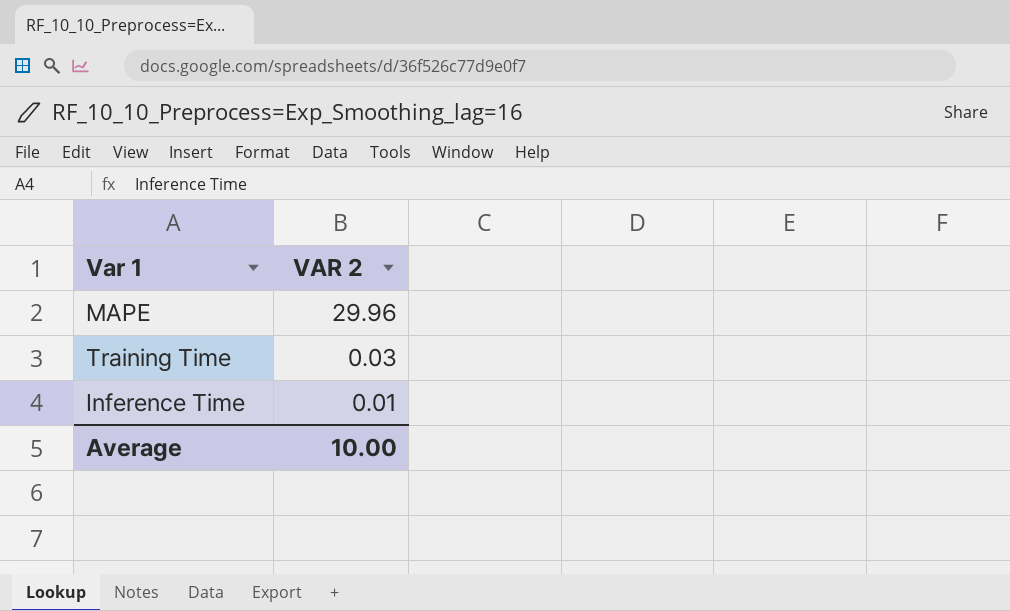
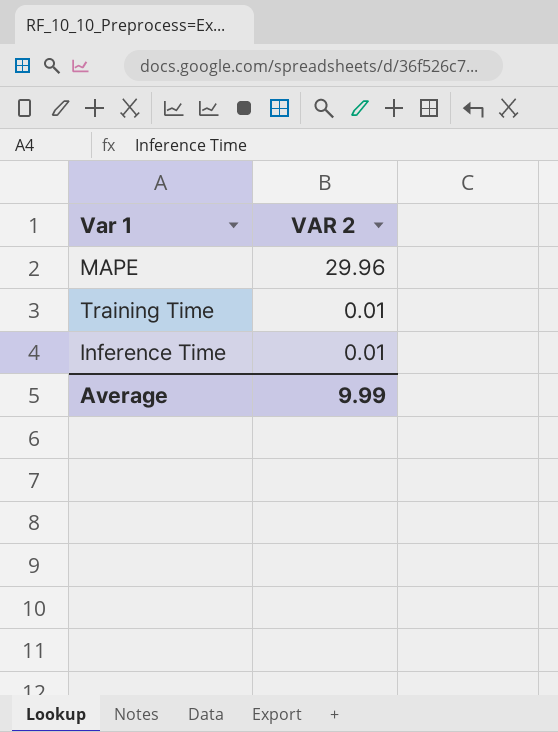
Training Time | VAR 2: 0.03 -> 0.01
Average | VAR 2: 10.00 -> 9.99

